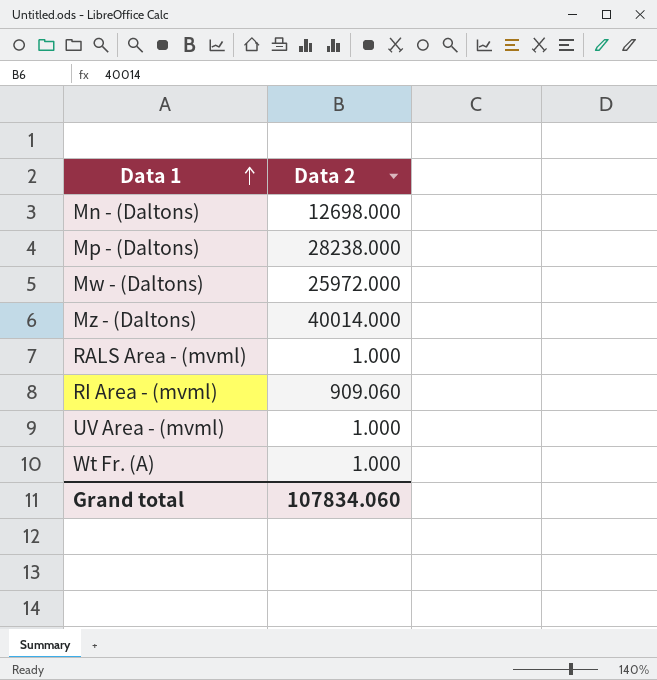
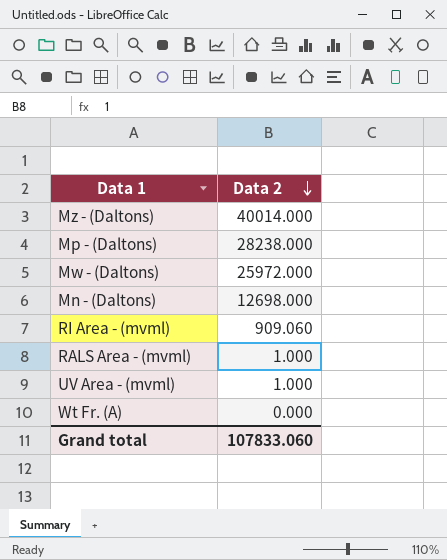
row order: Data 1 ascending -> Data 2 descending
Wt Fr. (A) | Data 2: 1.000 -> 0.000
Grand total | Data 2: 107834.060 -> 107833.060

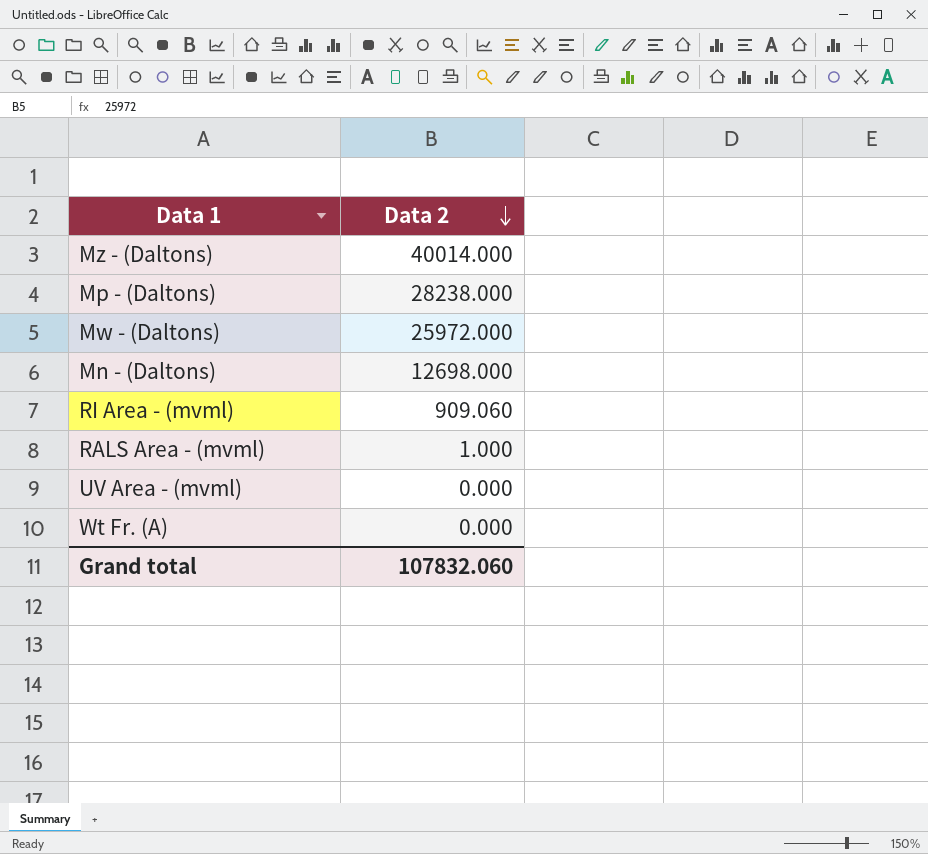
UV Area - (mvml) | Data 2: 1.000 -> 0.000
Grand total | Data 2: 107833.060 -> 107832.060

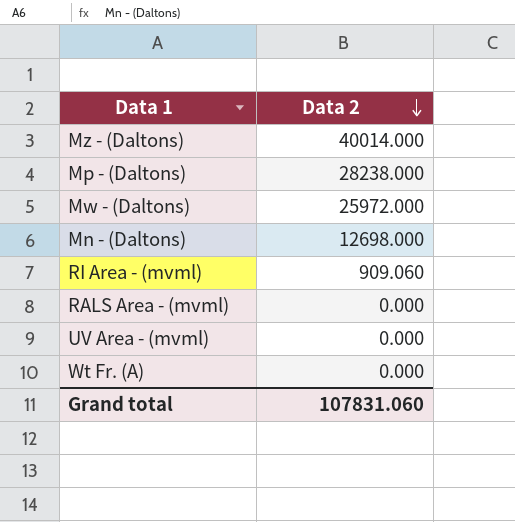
RALS Area - (mvml) | Data 2: 1.000 -> 0.000
Grand total | Data 2: 107832.060 -> 107831.060

